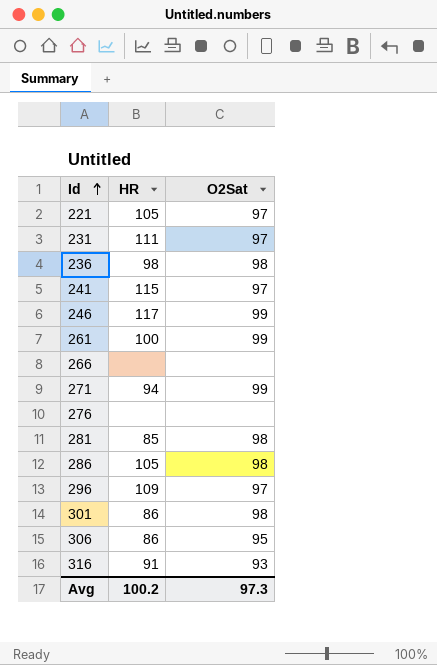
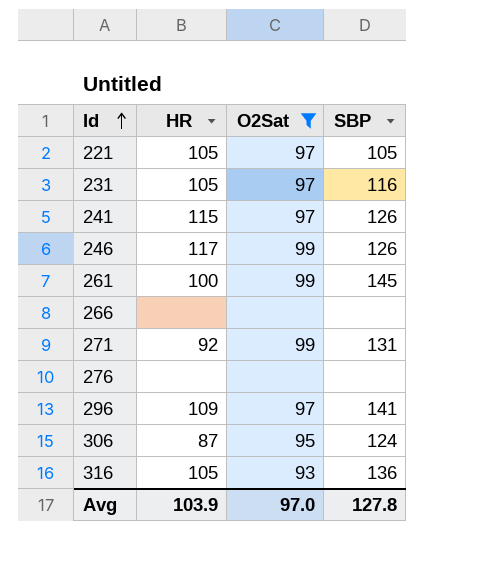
filter: none -> O2Sat != 98
column SBP | position: none -> 4
231 | HR: 111 -> 105
271 | HR: 94 -> 92
306 | HR: 86 -> 87
316 | HR: 91 -> 105
Avg | HR: 100.2 -> 103.9
Avg | O2Sat: 97.3 -> 97.0

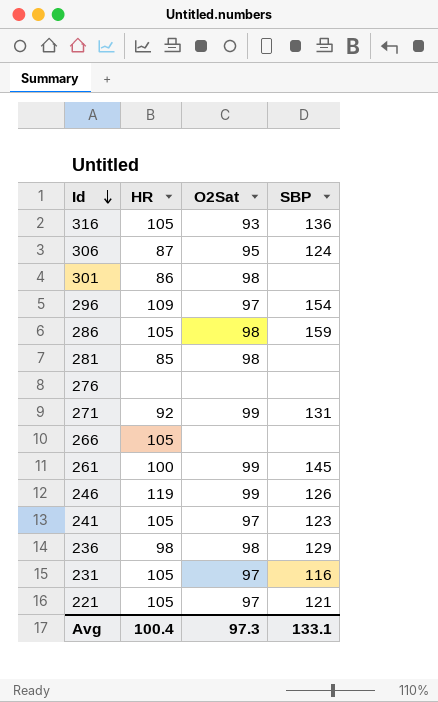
filter: O2Sat != 98 -> none
row order: Id ascending -> Id descending
296 | SBP: 141 -> 154
266 | HR: none -> 105
246 | HR: 117 -> 119
241 | HR: 115 -> 105
241 | SBP: 126 -> 123
221 | SBP: 105 -> 121
Avg | HR: 103.9 -> 100.4
Avg | O2Sat: 97.0 -> 97.3
Avg | SBP: 127.8 -> 133.1

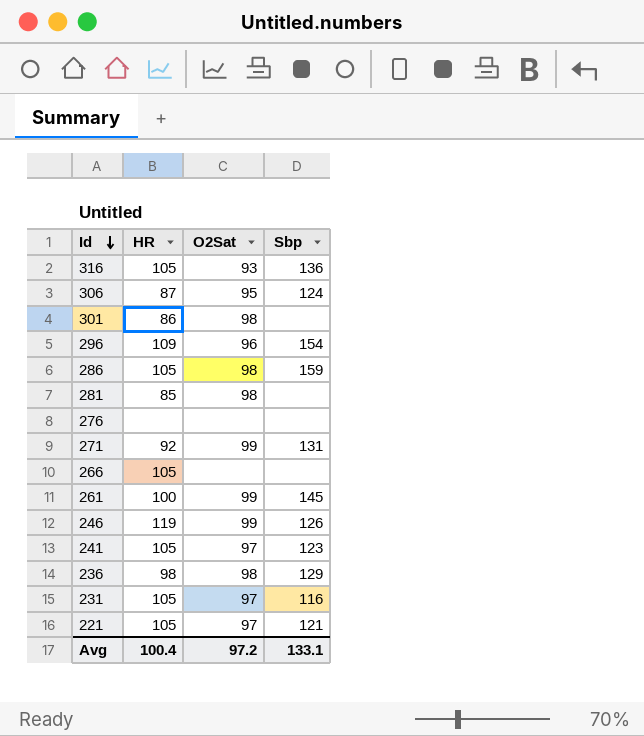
column name: SBP -> Sbp
296 | O2Sat: 97 -> 96
Avg | O2Sat: 97.3 -> 97.2

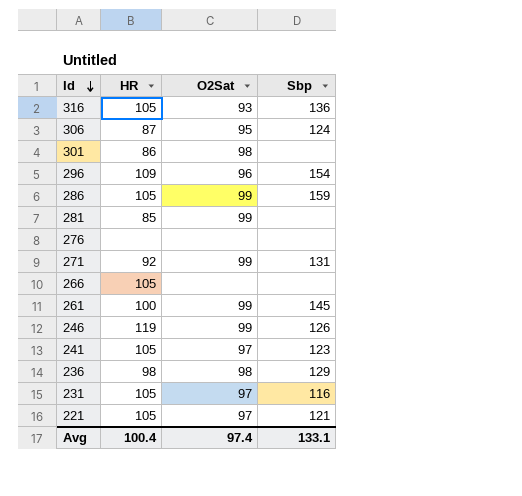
286 | O2Sat: 98 -> 99
281 | O2Sat: 98 -> 99
Avg | O2Sat: 97.2 -> 97.4

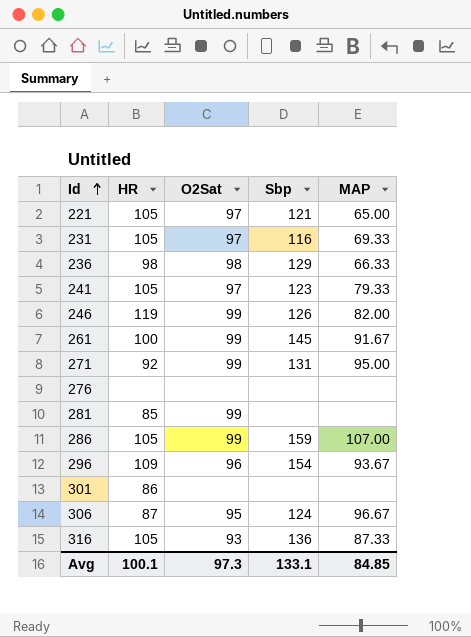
row order: Id descending -> Id ascending
column MAP | position: none -> 5
row 266: 105 | none | none -> none
301 | O2Sat: 98 -> none
Avg | HR: 100.4 -> 100.1
Avg | O2Sat: 97.4 -> 97.3

